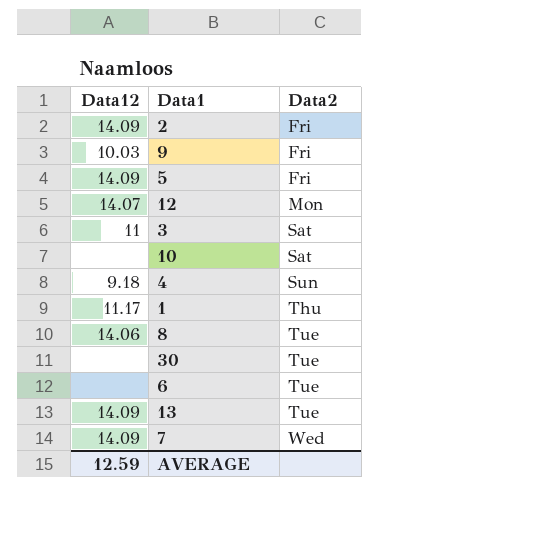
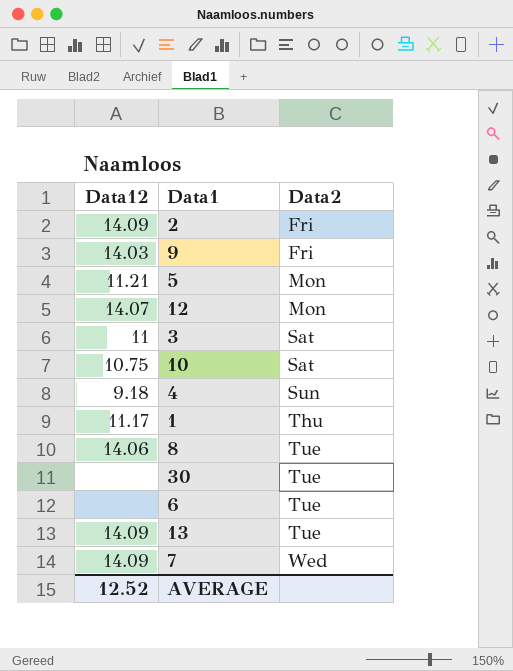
9 | Data12: 10.03 -> 14.03
5 | Data12: 14.09 -> 11.21
5 | Data2: Fri -> Mon
10 | Data12: none -> 10.75
AVERAGE | Data12: 12.59 -> 12.52

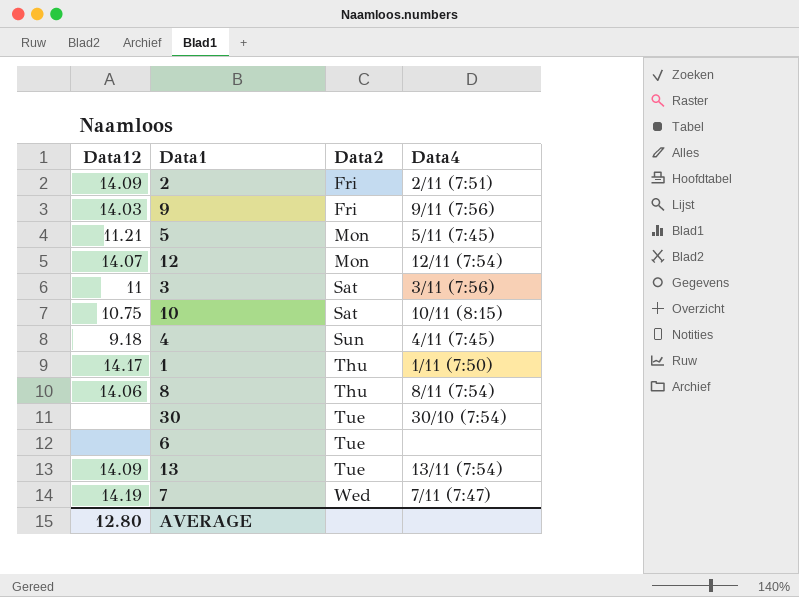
column Data4 | position: none -> 4
1 | Data12: 11.17 -> 14.17
8 | Data2: Tue -> Thu
7 | Data12: 14.09 -> 14.19
AVERAGE | Data12: 12.52 -> 12.80

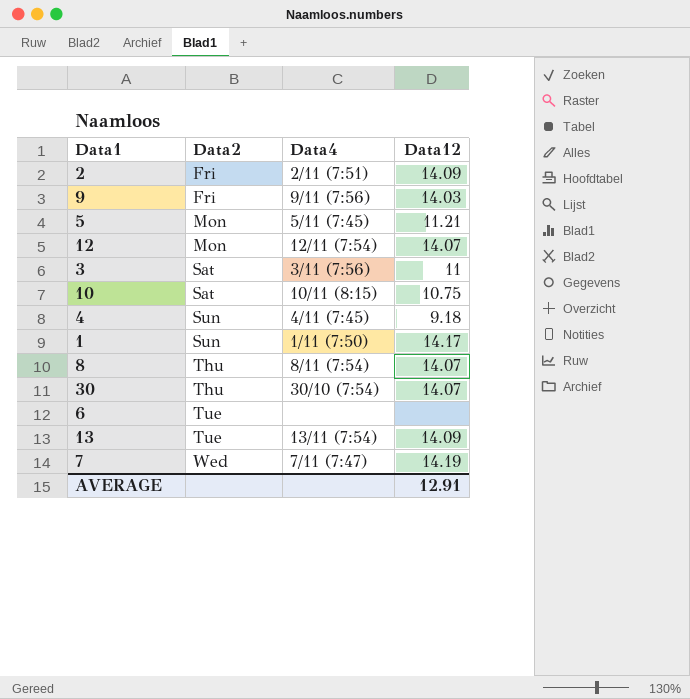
column Data12 | position: 1 -> 4
1 | Data2: Thu -> Sun
8 | Data12: 14.06 -> 14.07
30 | Data2: Tue -> Thu
30 | Data12: none -> 14.07
AVERAGE | Data12: 12.80 -> 12.91

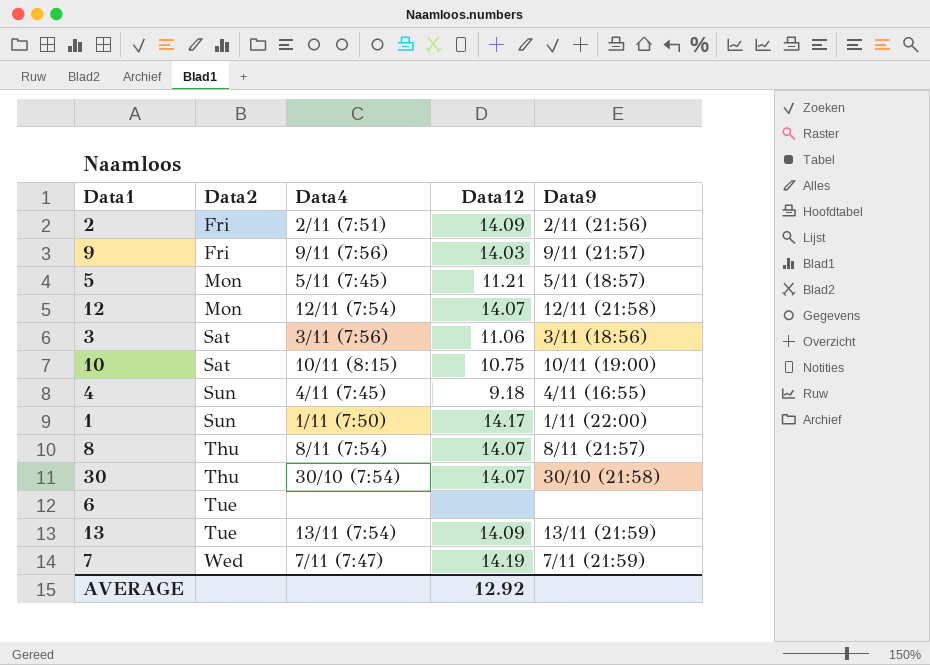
column Data9 | position: none -> 5
3 | Data12: 11 -> 11.06
AVERAGE | Data12: 12.91 -> 12.92

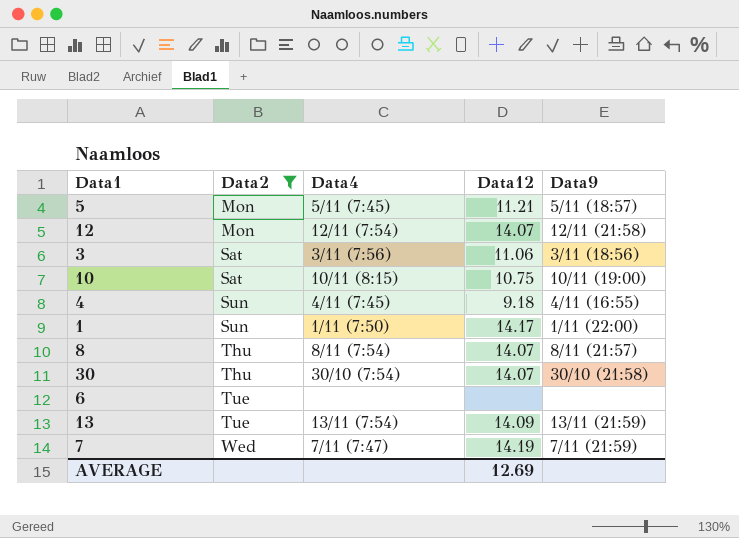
filter: none -> Data2 != Fri
AVERAGE | Data12: 12.92 -> 12.69

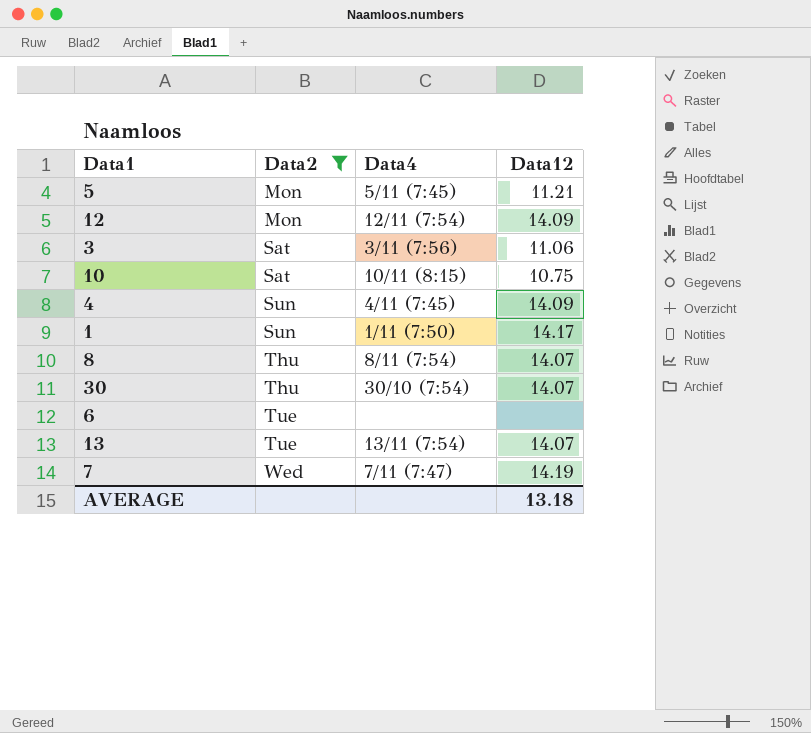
column Data9 | position: 5 -> none
12 | Data12: 14.07 -> 14.09
4 | Data12: 9.18 -> 14.09
13 | Data12: 14.09 -> 14.07
AVERAGE | Data12: 12.69 -> 13.18

